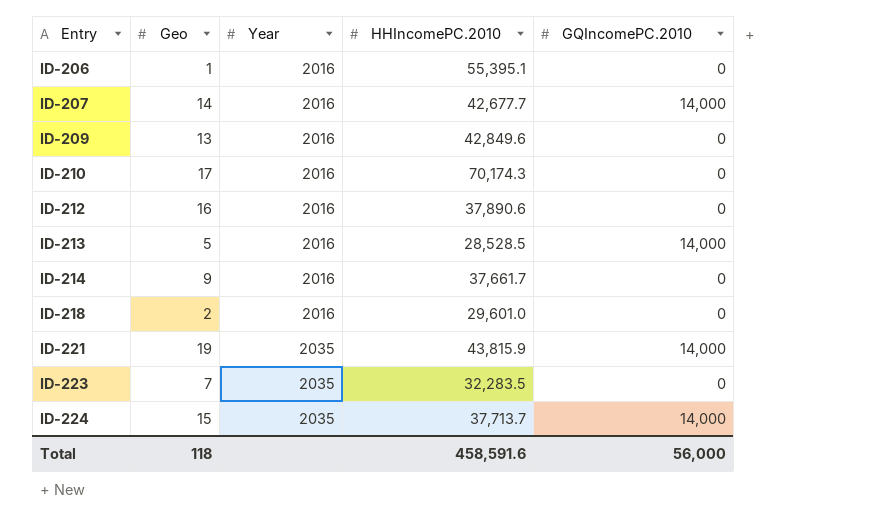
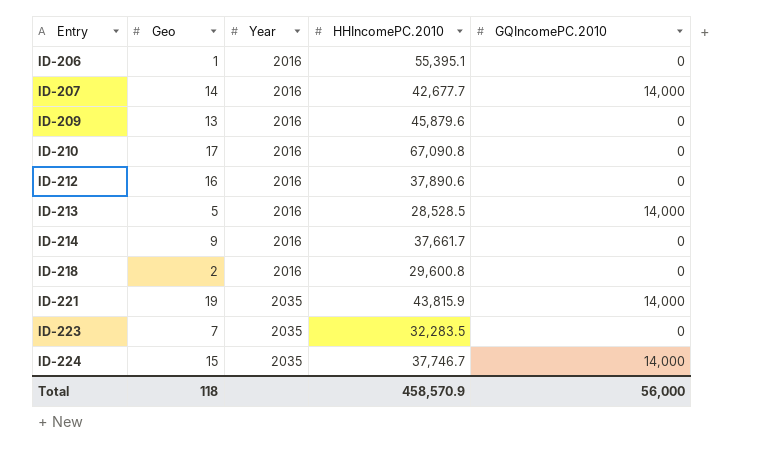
ID-209 | HHIncomePC.2010: 42,849.6 -> 45,879.6
ID-210 | HHIncomePC.2010: 70,174.3 -> 67,090.8
ID-218 | HHIncomePC.2010: 29,601.0 -> 29,600.8
ID-224 | HHIncomePC.2010: 37,713.7 -> 37,746.7
Total | HHIncomePC.2010: 458,591.6 -> 458,570.9

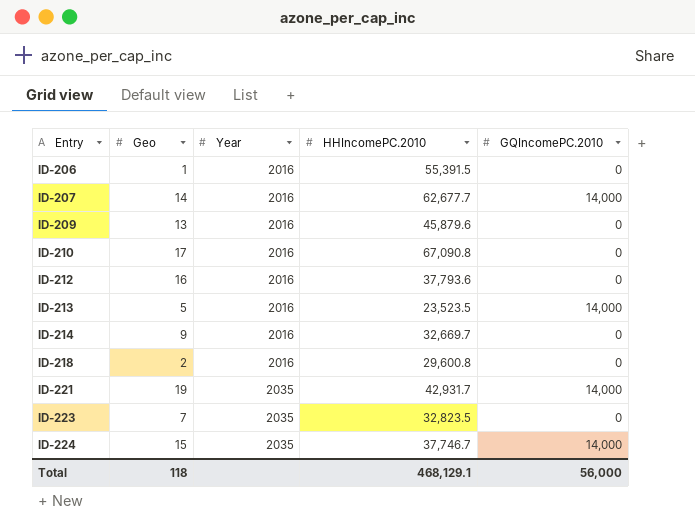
ID-206 | HHIncomePC.2010: 55,395.1 -> 55,391.5
ID-207 | HHIncomePC.2010: 42,677.7 -> 62,677.7
ID-212 | HHIncomePC.2010: 37,890.6 -> 37,793.6
ID-213 | HHIncomePC.2010: 28,528.5 -> 23,523.5
ID-214 | HHIncomePC.2010: 37,661.7 -> 32,669.7
ID-221 | HHIncomePC.2010: 43,815.9 -> 42,931.7
ID-223 | HHIncomePC.2010: 32,283.5 -> 32,823.5
Total | HHIncomePC.2010: 458,570.9 -> 468,129.1

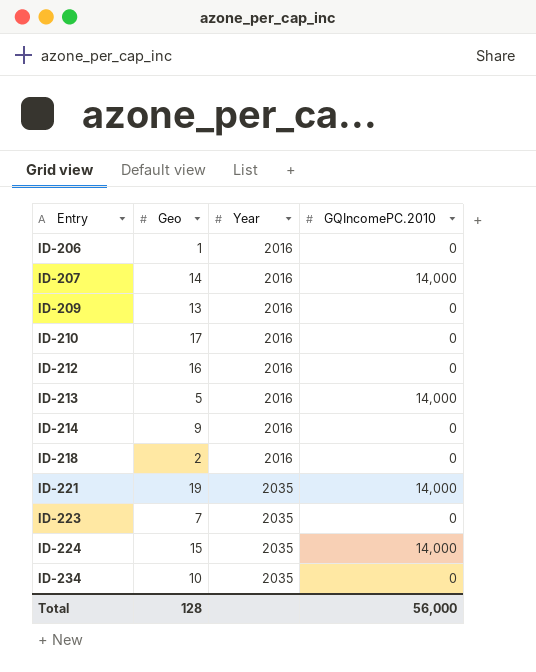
column HHIncomePC.2010 | position: 4 -> none
row ID-234: none -> 10 | 2035 | 0
Total | Geo: 118 -> 128

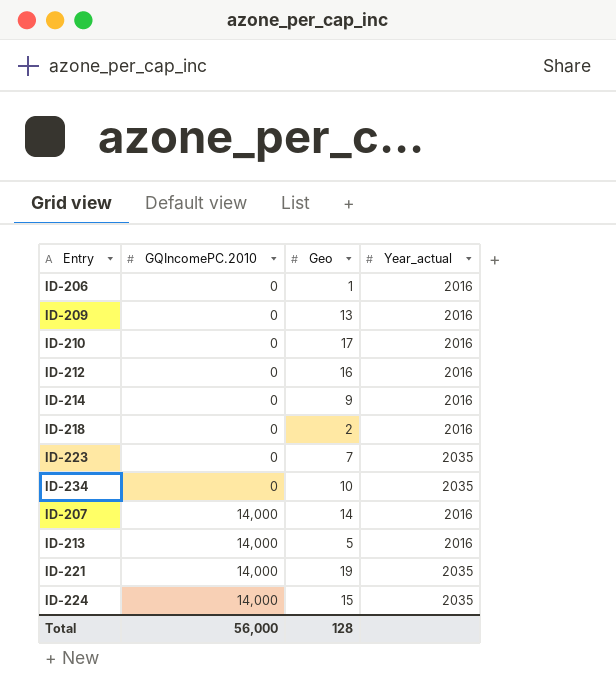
row order: Entry ascending -> GQIncomePC.2010 ascending
column GQIncomePC.2010 | position: 4 -> 2
column name: Year -> Year_actual

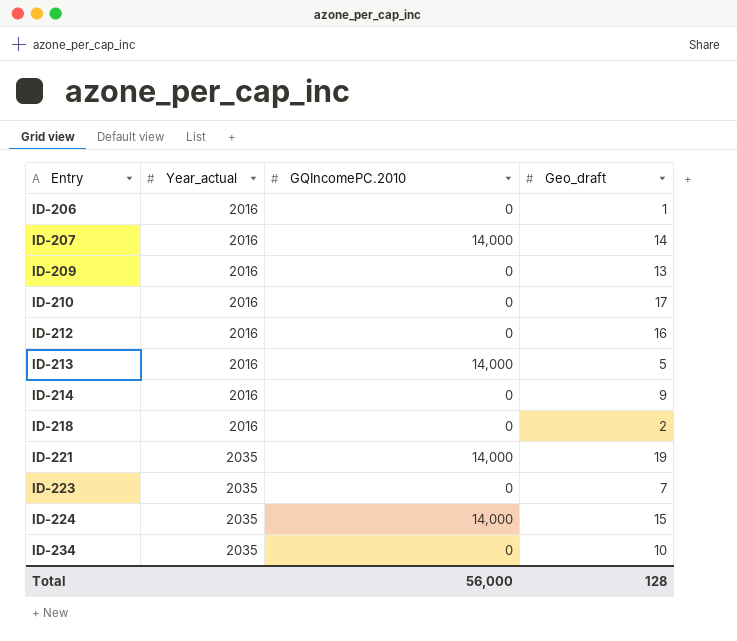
row order: GQIncomePC.2010 ascending -> Entry ascending
column Year_actual | position: 4 -> 2
column name: Geo -> Geo_draft

